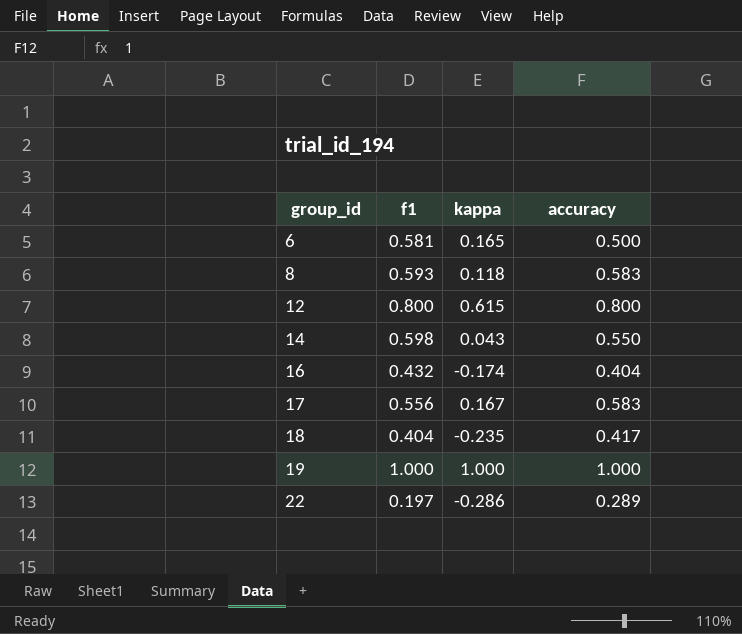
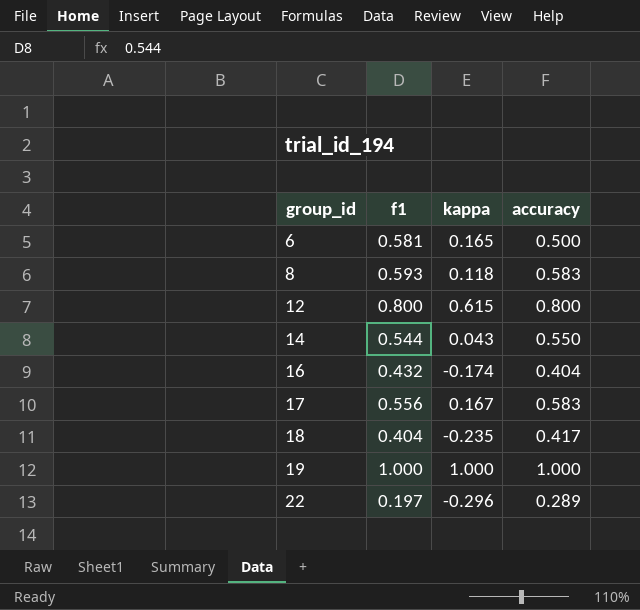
14 | f1: 0.598 -> 0.544
22 | kappa: -0.286 -> -0.296

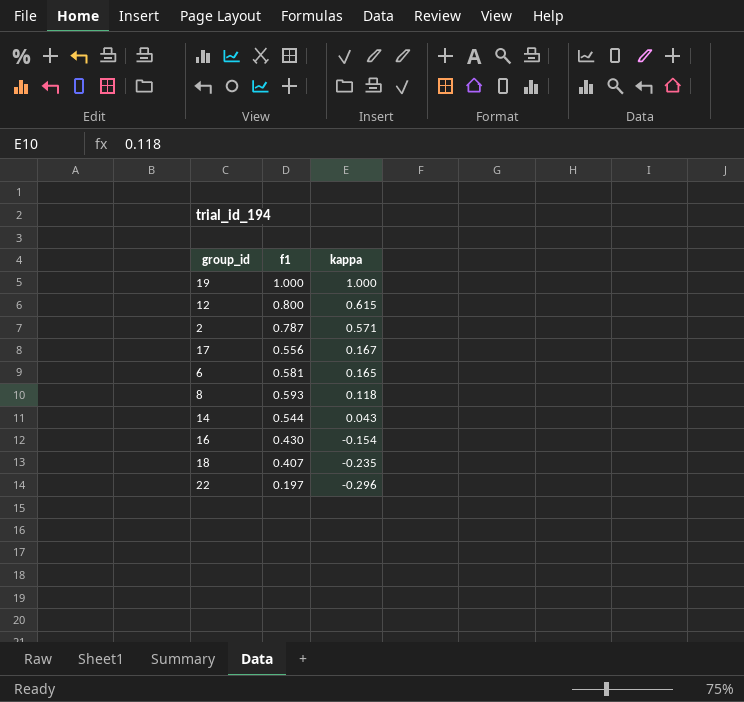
row order: group_id ascending -> kappa descending
column accuracy | position: 4 -> none
row 2: none -> 0.787 | 0.571
16 | f1: 0.432 -> 0.430
16 | kappa: -0.174 -> -0.154
18 | f1: 0.404 -> 0.407

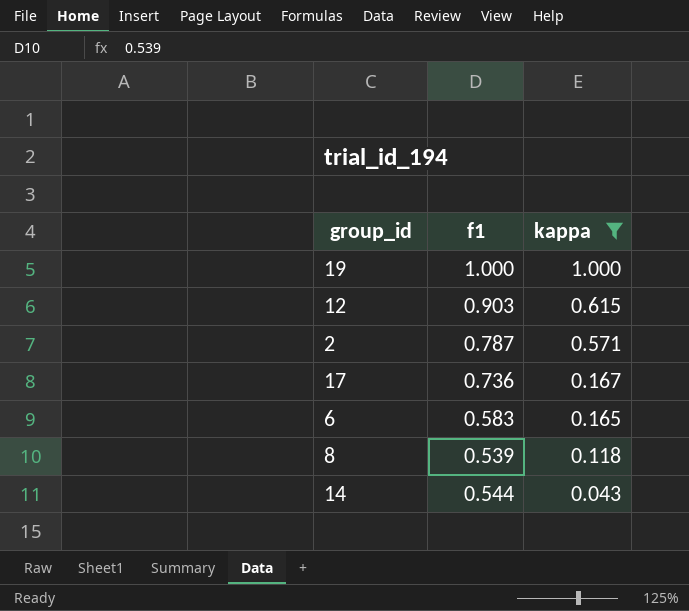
filter: none -> kappa >= 0.043
12 | f1: 0.800 -> 0.903
17 | f1: 0.556 -> 0.736
6 | f1: 0.581 -> 0.583
8 | f1: 0.593 -> 0.539

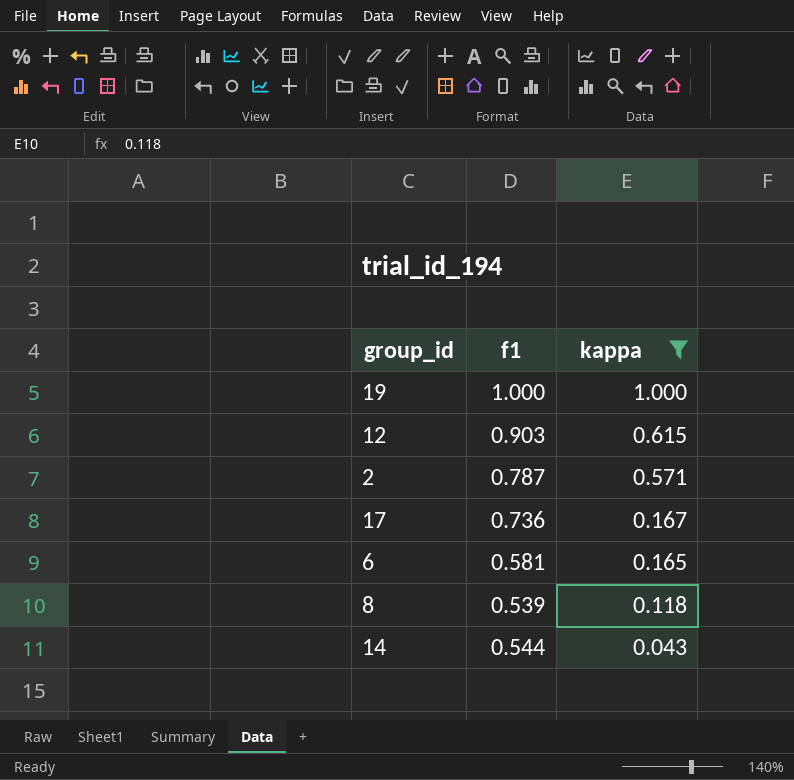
6 | f1: 0.583 -> 0.581

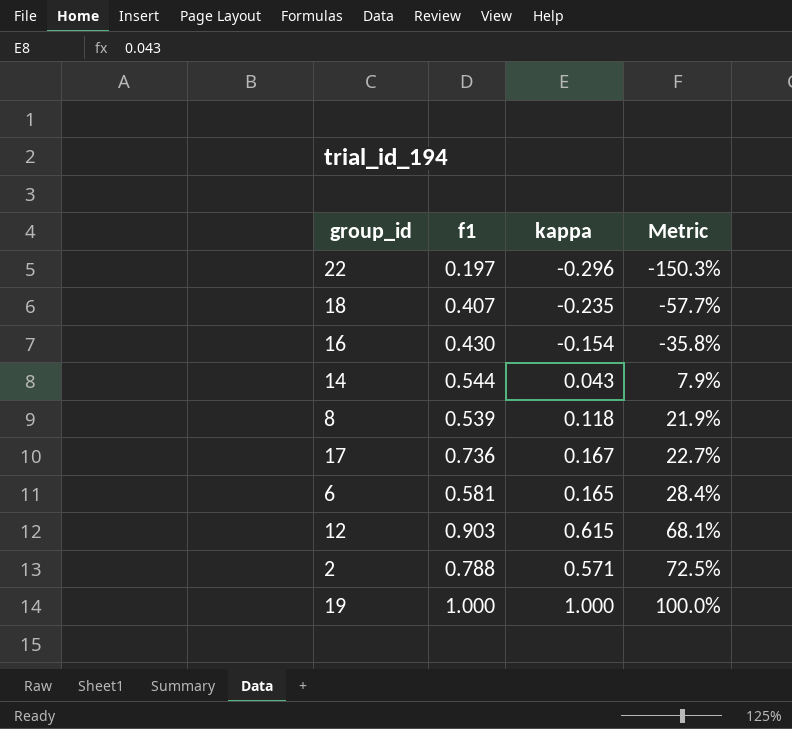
filter: kappa >= 0.043 -> none
row order: kappa descending -> Metric ascending
column Metric | formula: none -> [kappa] / [f1]
2 | f1: 0.787 -> 0.788

